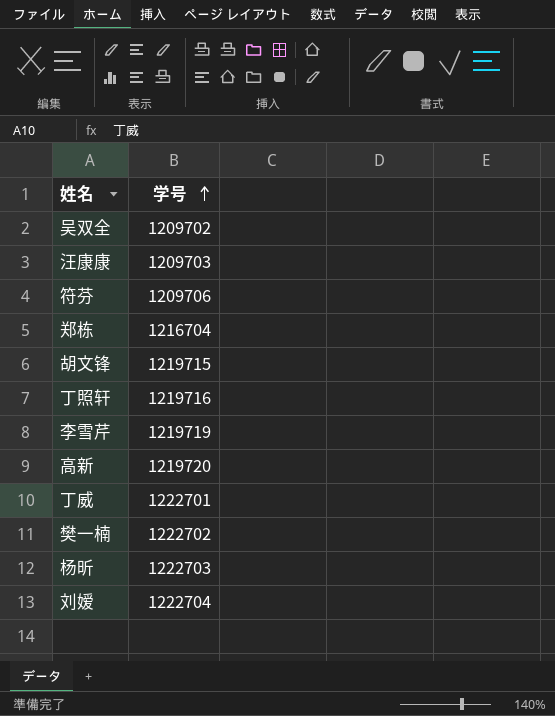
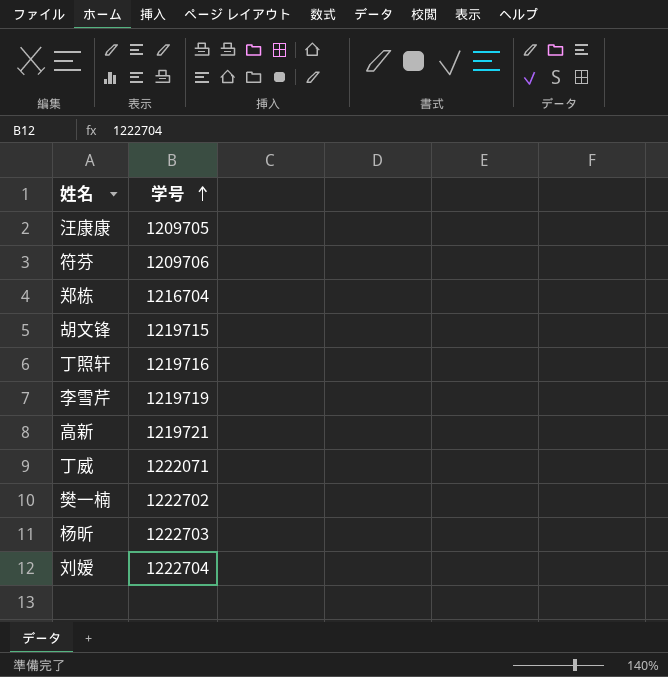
row 吴双全: 1209702 -> none
汪康康 | 学号: 1209703 -> 1209705
高新 | 学号: 1219720 -> 1219721
丁威 | 学号: 1222701 -> 1222071

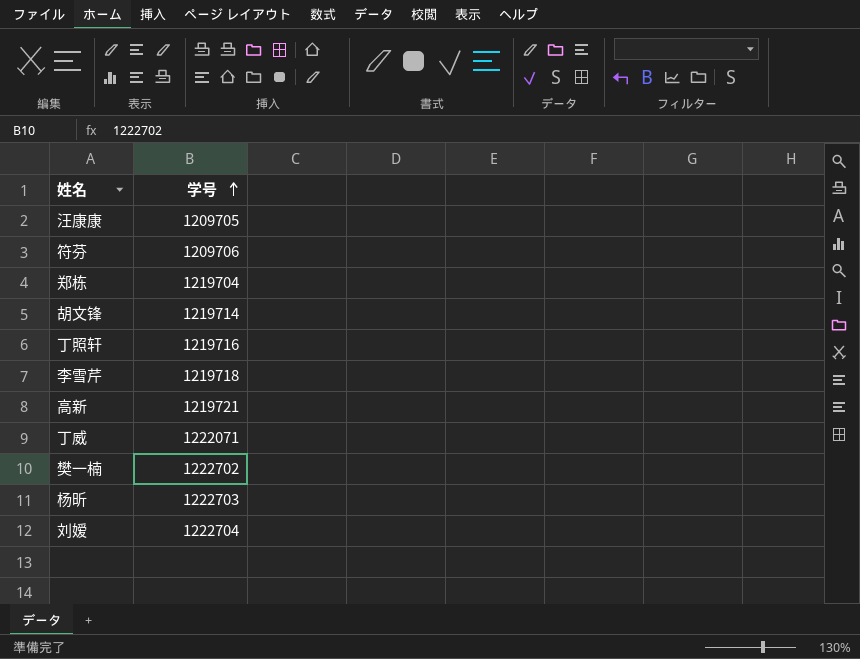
郑栋 | 学号: 1216704 -> 1219704
胡文锋 | 学号: 1219715 -> 1219714
李雪芹 | 学号: 1219719 -> 1219718

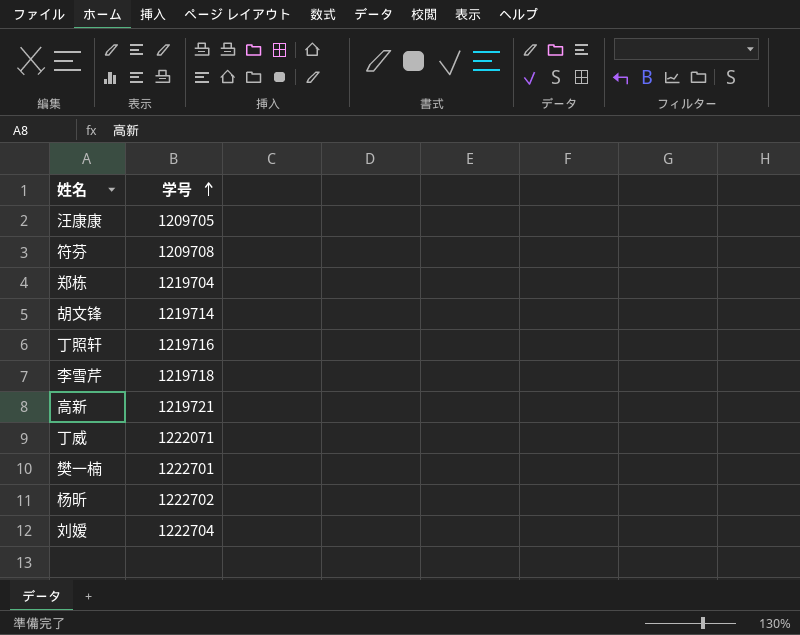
符芬 | 学号: 1209706 -> 1209708
樊一楠 | 学号: 1222702 -> 1222701
杨昕 | 学号: 1222703 -> 1222702

